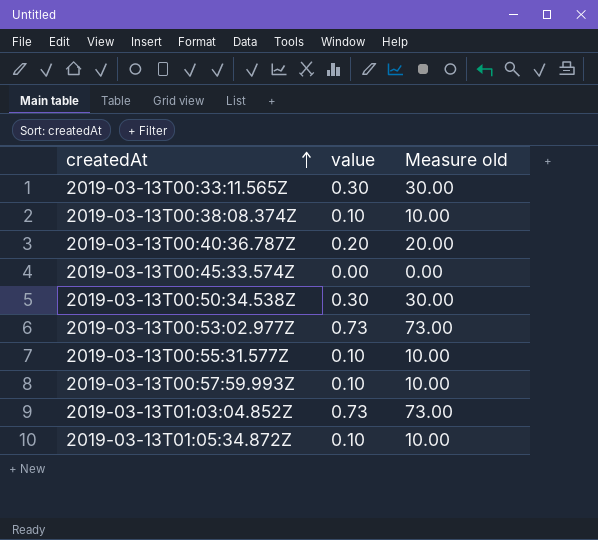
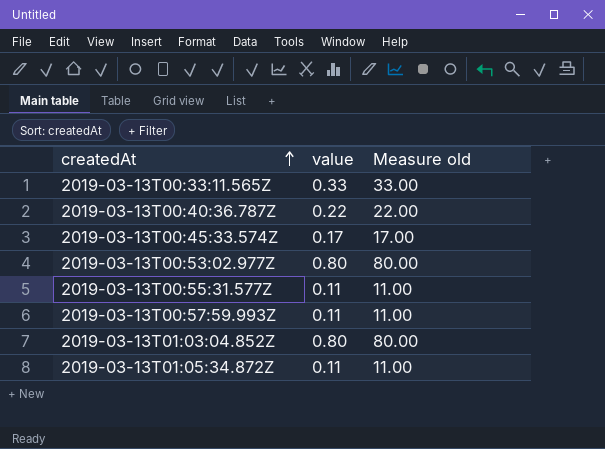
row 2019-03-13T00:38:08.374Z: 0.10 | 10.00 -> none
row 2019-03-13T00:50:34.538Z: 0.30 | 30.00 -> none
2019-03-13T00:33:11.565Z | value: 0.30 -> 0.33
2019-03-13T00:33:11.565Z | Measure old: 30.00 -> 33.00
2019-03-13T00:40:36.787Z | value: 0.20 -> 0.22
2019-03-13T00:40:36.787Z | Measure old: 20.00 -> 22.00
2019-03-13T00:45:33.574Z | value: 0.00 -> 0.17
2019-03-13T00:45:33.574Z | Measure old: 0.00 -> 17.00
2019-03-13T00:53:02.977Z | value: 0.73 -> 0.80
2019-03-13T00:53:02.977Z | Measure old: 73.00 -> 80.00
2019-03-13T00:55:31.577Z | value: 0.10 -> 0.11
2019-03-13T00:55:31.577Z | Measure old: 10.00 -> 11.00
2019-03-13T00:57:59.993Z | value: 0.10 -> 0.11
2019-03-13T00:57:59.993Z | Measure old: 10.00 -> 11.00
2019-03-13T01:03:04.852Z | value: 0.73 -> 0.80
2019-03-13T01:03:04.852Z | Measure old: 73.00 -> 80.00
2019-03-13T01:05:34.872Z | value: 0.10 -> 0.11
2019-03-13T01:05:34.872Z | Measure old: 10.00 -> 11.00

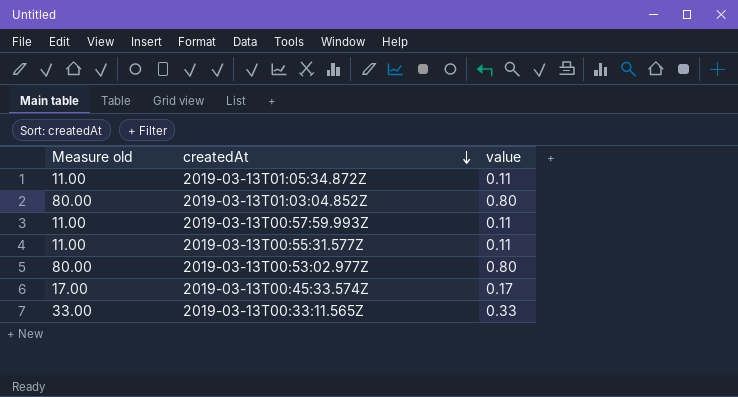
row order: createdAt ascending -> createdAt descending
column Measure old | position: 3 -> 1
row 2019-03-13T00:40:36.787Z: 0.22 | 22.00 -> none

